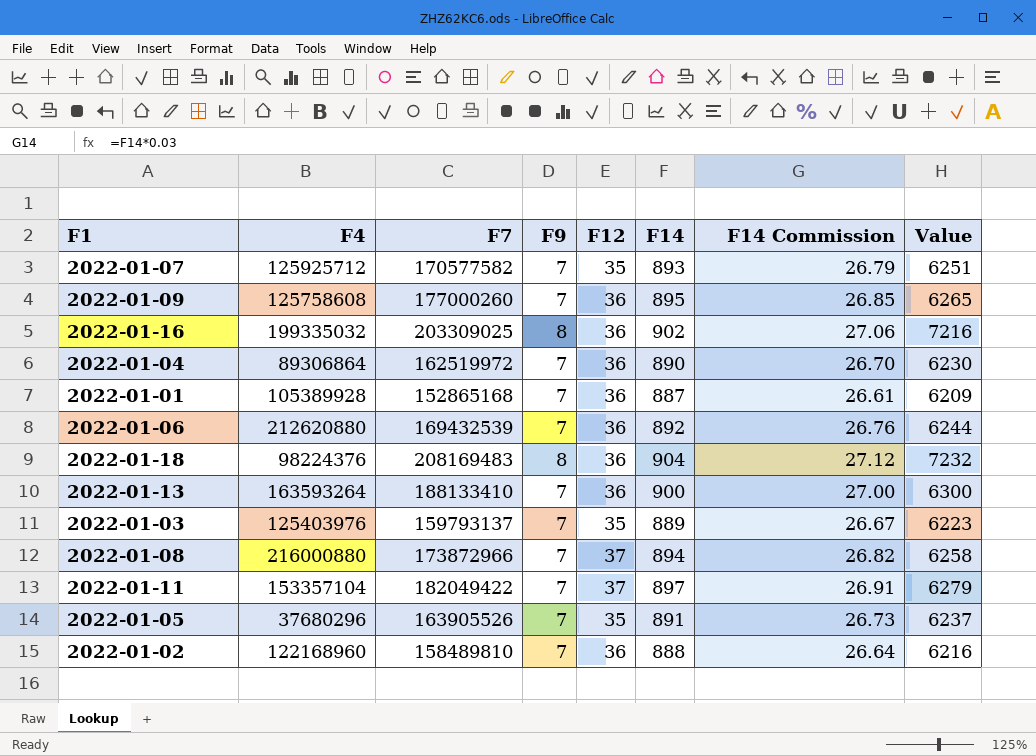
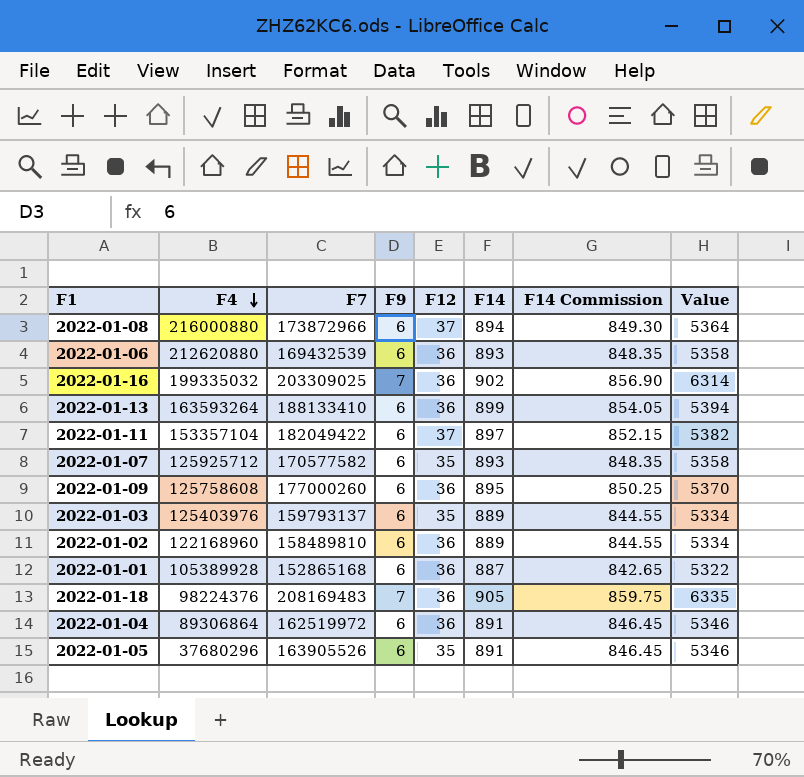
row order: none -> F4 descending
column F14 Commission | formula: [F14] * 0.03 -> [F14] * 0.95
2022-01-08 | F9: 7 -> 6
2022-01-08 | Value: 6258 -> 5364
2022-01-06 | F9: 7 -> 6
2022-01-06 | F14: 892 -> 893
2022-01-06 | Value: 6244 -> 5358
2022-01-16 | F9: 8 -> 7
2022-01-16 | Value: 7216 -> 6314
2022-01-13 | F9: 7 -> 6
2022-01-13 | F14: 900 -> 899
2022-01-13 | Value: 6300 -> 5394
2022-01-11 | F9: 7 -> 6
2022-01-11 | Value: 6279 -> 5382
2022-01-07 | F9: 7 -> 6
2022-01-07 | Value: 6251 -> 5358
2022-01-09 | F9: 7 -> 6
2022-01-09 | Value: 6265 -> 5370
2022-01-03 | F9: 7 -> 6
2022-01-03 | Value: 6223 -> 5334
2022-01-02 | F9: 7 -> 6
2022-01-02 | F14: 888 -> 889
2022-01-02 | Value: 6216 -> 5334
2022-01-01 | F9: 7 -> 6
2022-01-01 | Value: 6209 -> 5322
2022-01-18 | F9: 8 -> 7
2022-01-18 | F14: 904 -> 905
2022-01-18 | Value: 7232 -> 6335
2022-01-04 | F9: 7 -> 6
2022-01-04 | F14: 890 -> 891
2022-01-04 | Value: 6230 -> 5346
2022-01-05 | F9: 7 -> 6
2022-01-05 | Value: 6237 -> 5346

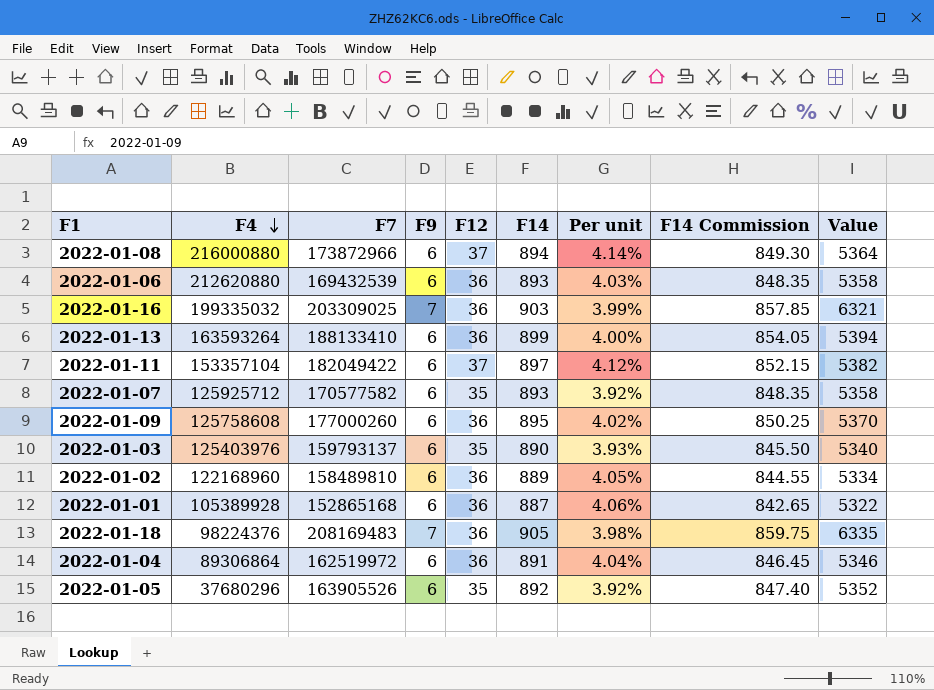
column Per unit | formula: none -> [F12] / [F14]
2022-01-16 | F14: 902 -> 903
2022-01-16 | F14 Commission: 856.90 -> 857.85
2022-01-16 | Value: 6314 -> 6321
2022-01-03 | F14: 889 -> 890
2022-01-03 | F14 Commission: 844.55 -> 845.50
2022-01-03 | Value: 5334 -> 5340
2022-01-05 | F14: 891 -> 892
2022-01-05 | F14 Commission: 846.45 -> 847.40
2022-01-05 | Value: 5346 -> 5352

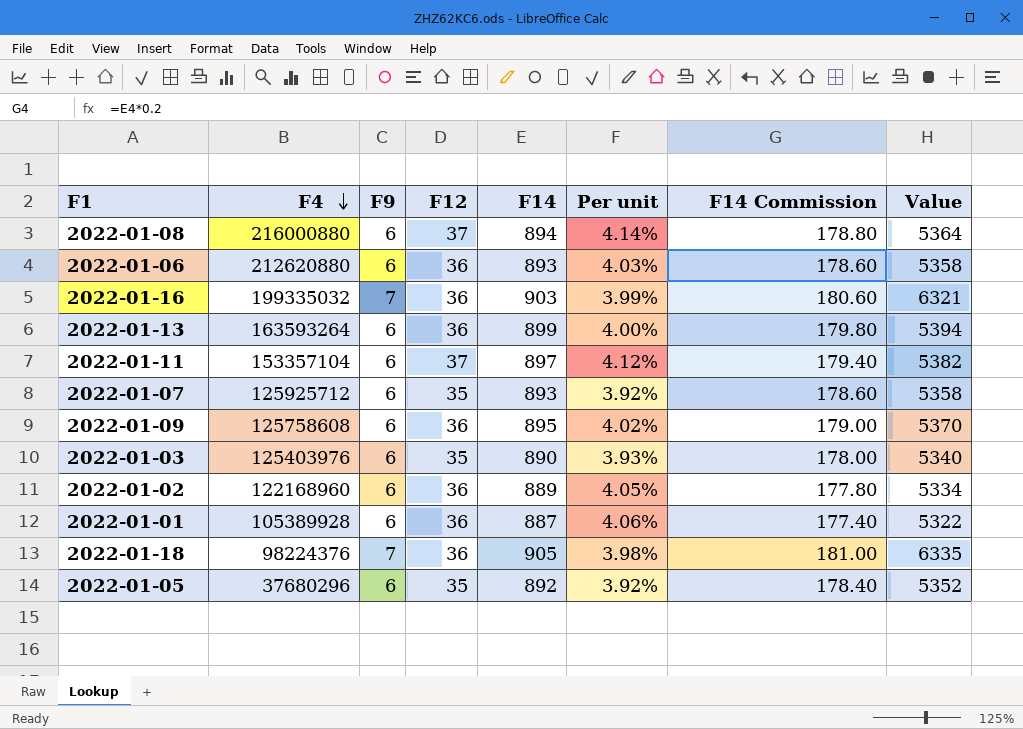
column F7 | position: 3 -> none
column F14 Commission | formula: [F14] * 0.95 -> [F14] * 0.2
row 2022-01-04: 89306864 | 162519972 | 6 | 36 | 891 | 4.04% | 846.45 | 5346 -> none

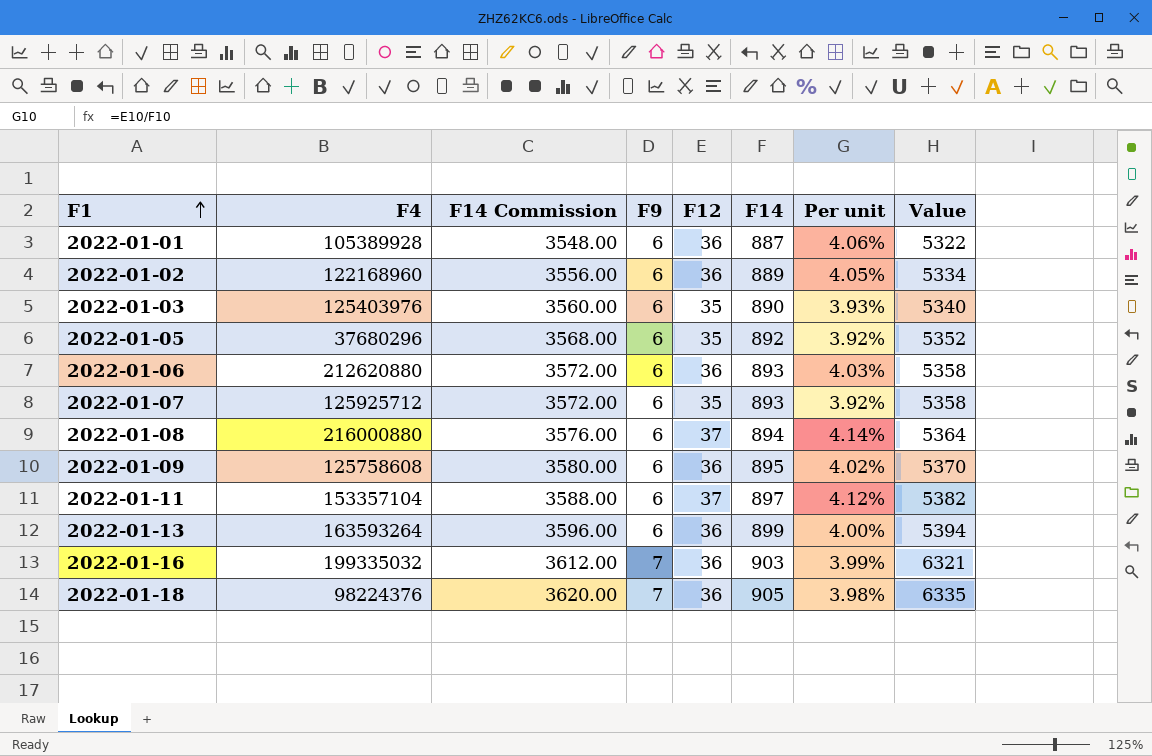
row order: F4 descending -> F1 ascending
column F14 Commission | formula: [F14] * 0.2 -> [F14] * 4
column F14 Commission | position: 7 -> 3

